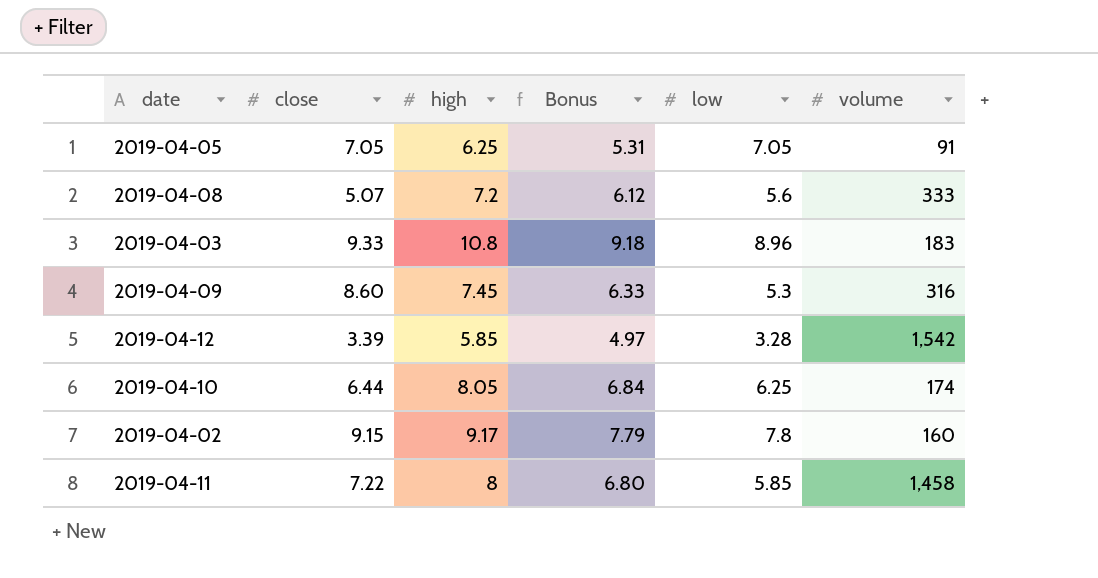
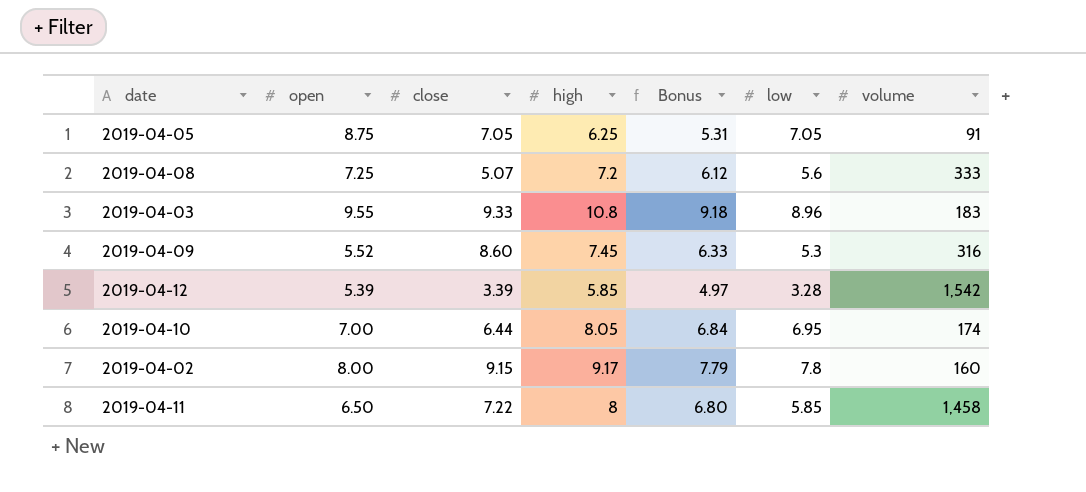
column open | position: none -> 2
2019-04-10 | low: 6.25 -> 6.95

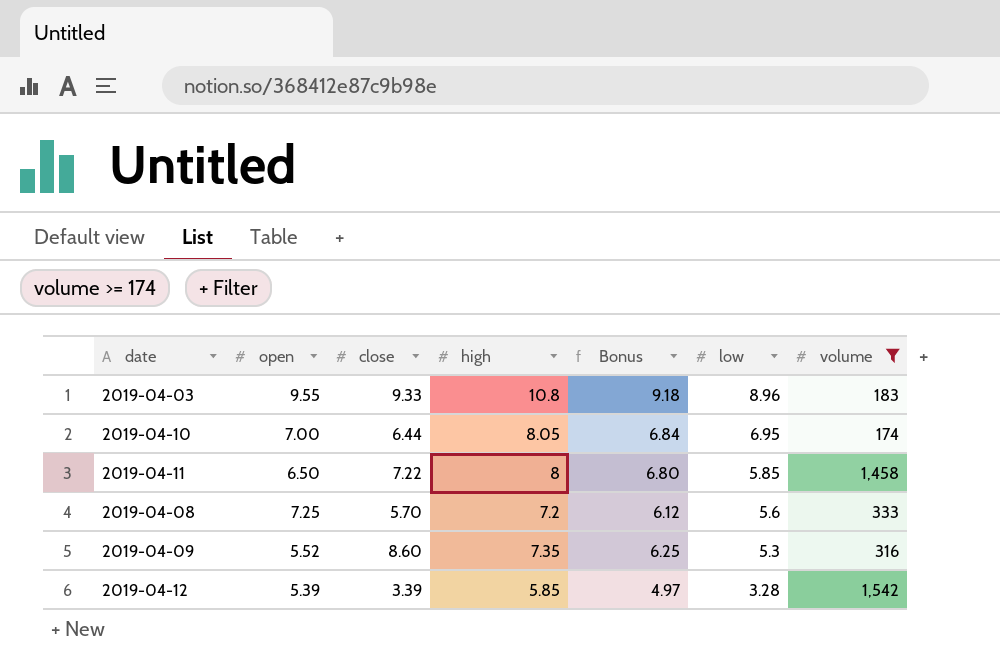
filter: none -> volume >= 174
row order: none -> low descending
2019-04-08 | close: 5.07 -> 5.70
2019-04-09 | high: 7.45 -> 7.35
2019-04-09 | Bonus: 6.33 -> 6.25

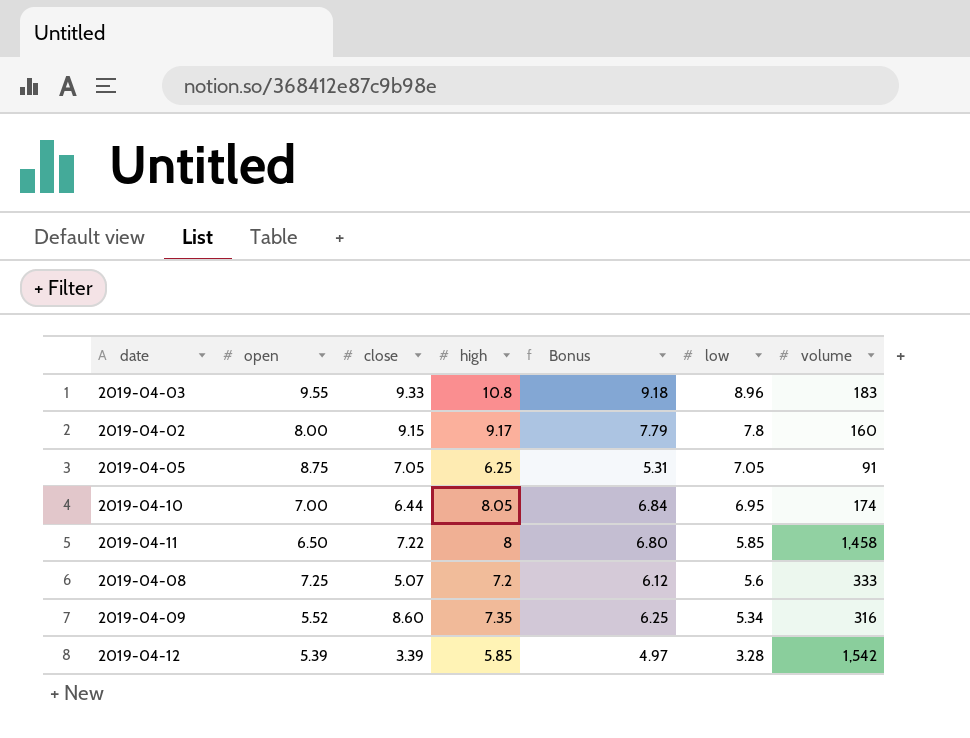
filter: volume >= 174 -> none
2019-04-08 | close: 5.70 -> 5.07
2019-04-09 | low: 5.3 -> 5.34

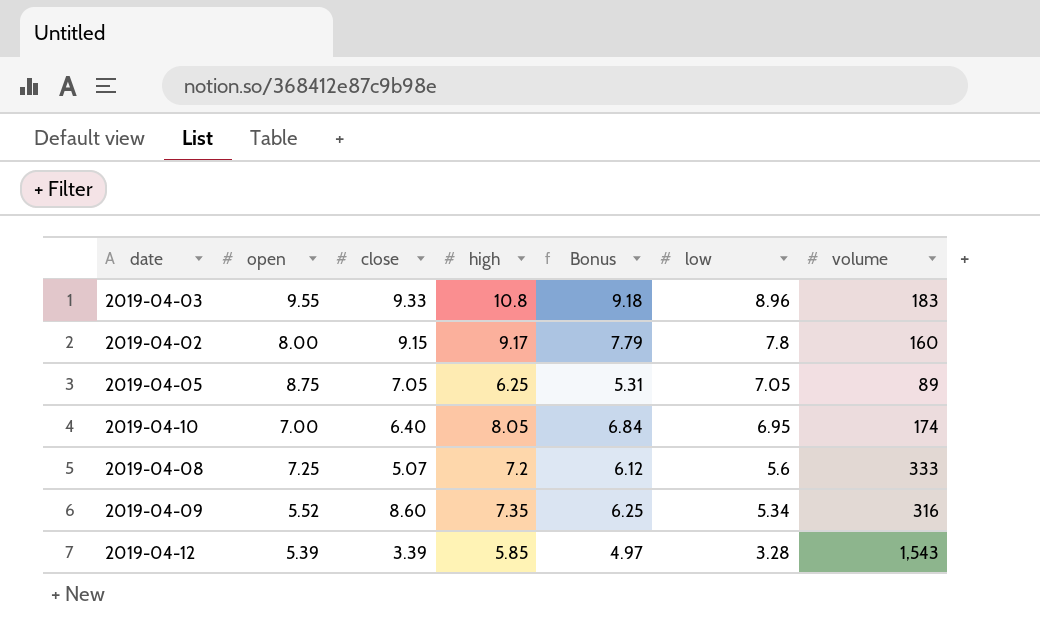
row 2019-04-11: 6.50 | 7.22 | 8 | 6.80 | 5.85 | 1,458 -> none
2019-04-05 | volume: 91 -> 89
2019-04-10 | close: 6.44 -> 6.40
2019-04-12 | volume: 1,542 -> 1,543

